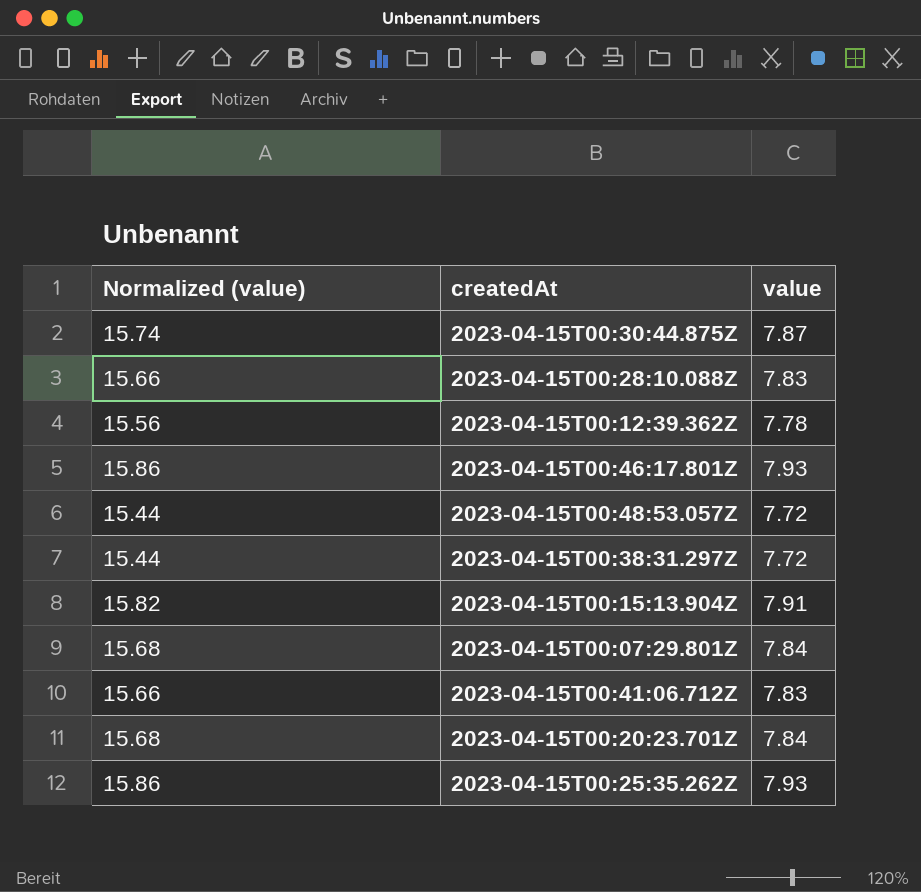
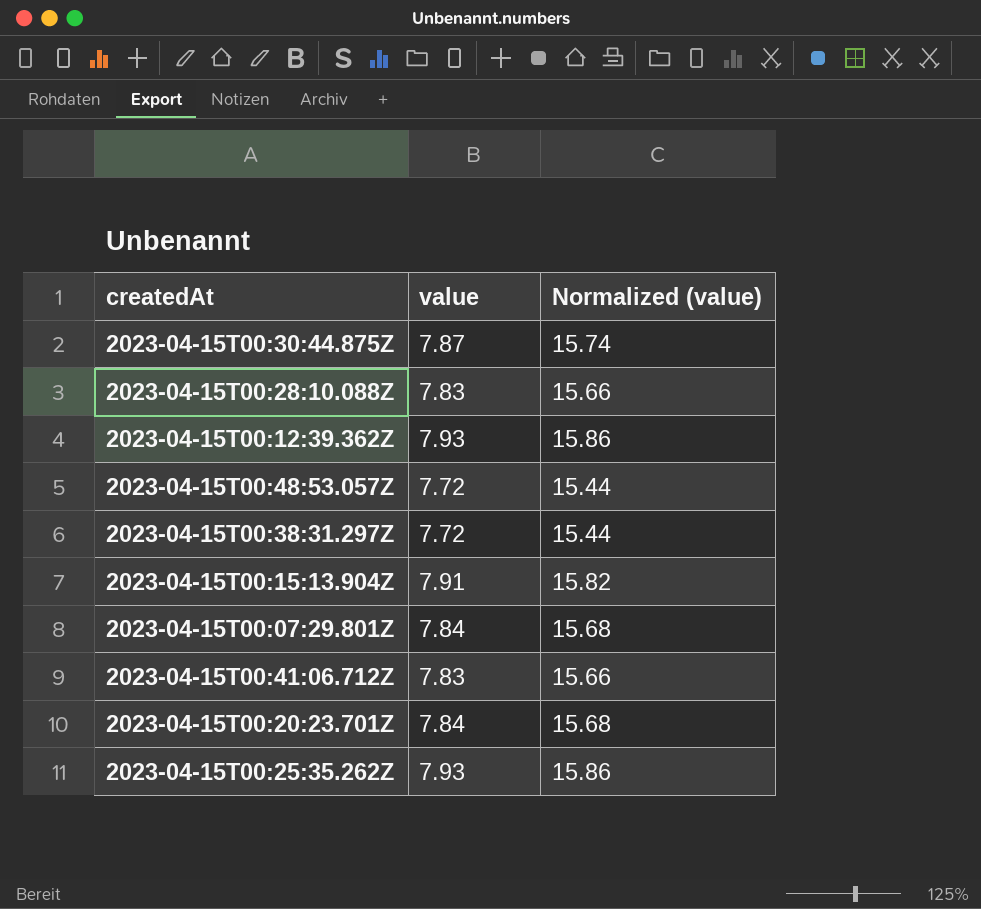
column Normalized (value) | position: 1 -> 3
row 2023-04-15T00:46:17.801Z: 15.86 | 7.93 -> none
2023-04-15T00:12:39.362Z | value: 7.78 -> 7.93
2023-04-15T00:12:39.362Z | Normalized (value): 15.56 -> 15.86

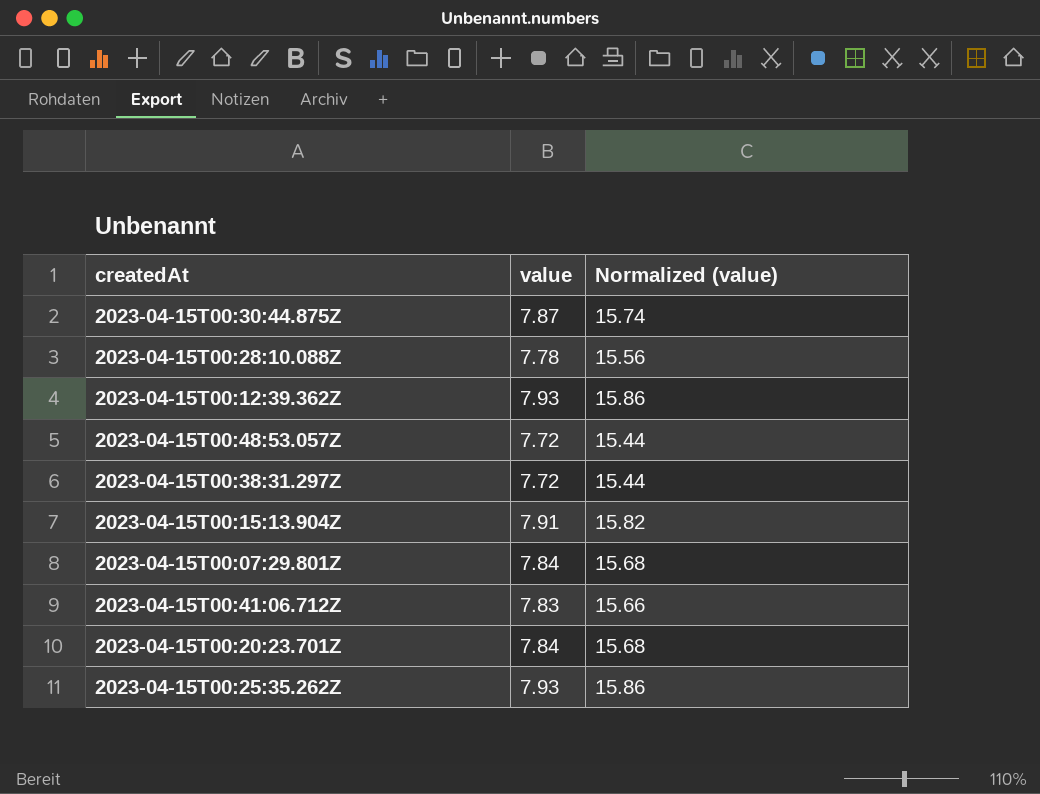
2023-04-15T00:28:10.088Z | value: 7.83 -> 7.78
2023-04-15T00:28:10.088Z | Normalized (value): 15.66 -> 15.56

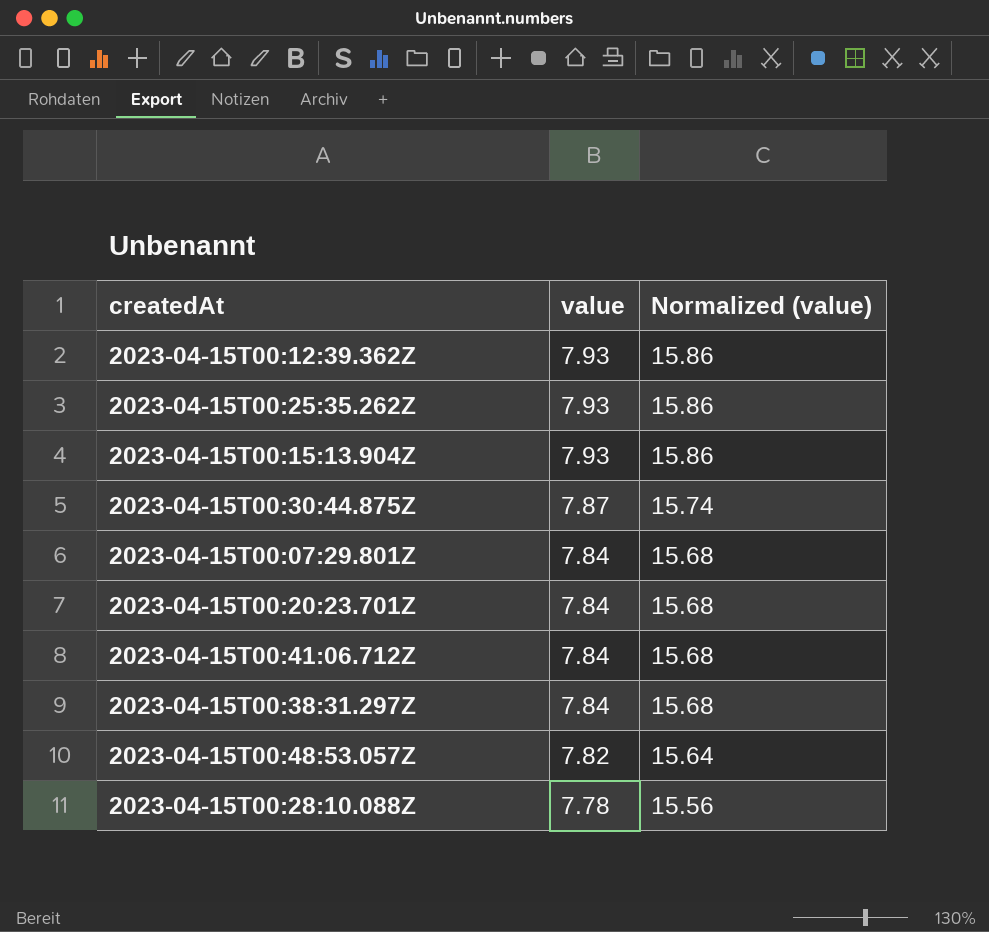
row order: none -> value descending
2023-04-15T00:15:13.904Z | value: 7.91 -> 7.93
2023-04-15T00:15:13.904Z | Normalized (value): 15.82 -> 15.86
2023-04-15T00:41:06.712Z | value: 7.83 -> 7.84
2023-04-15T00:41:06.712Z | Normalized (value): 15.66 -> 15.68
2023-04-15T00:38:31.297Z | value: 7.72 -> 7.84
2023-04-15T00:38:31.297Z | Normalized (value): 15.44 -> 15.68
2023-04-15T00:48:53.057Z | value: 7.72 -> 7.82
2023-04-15T00:48:53.057Z | Normalized (value): 15.44 -> 15.64

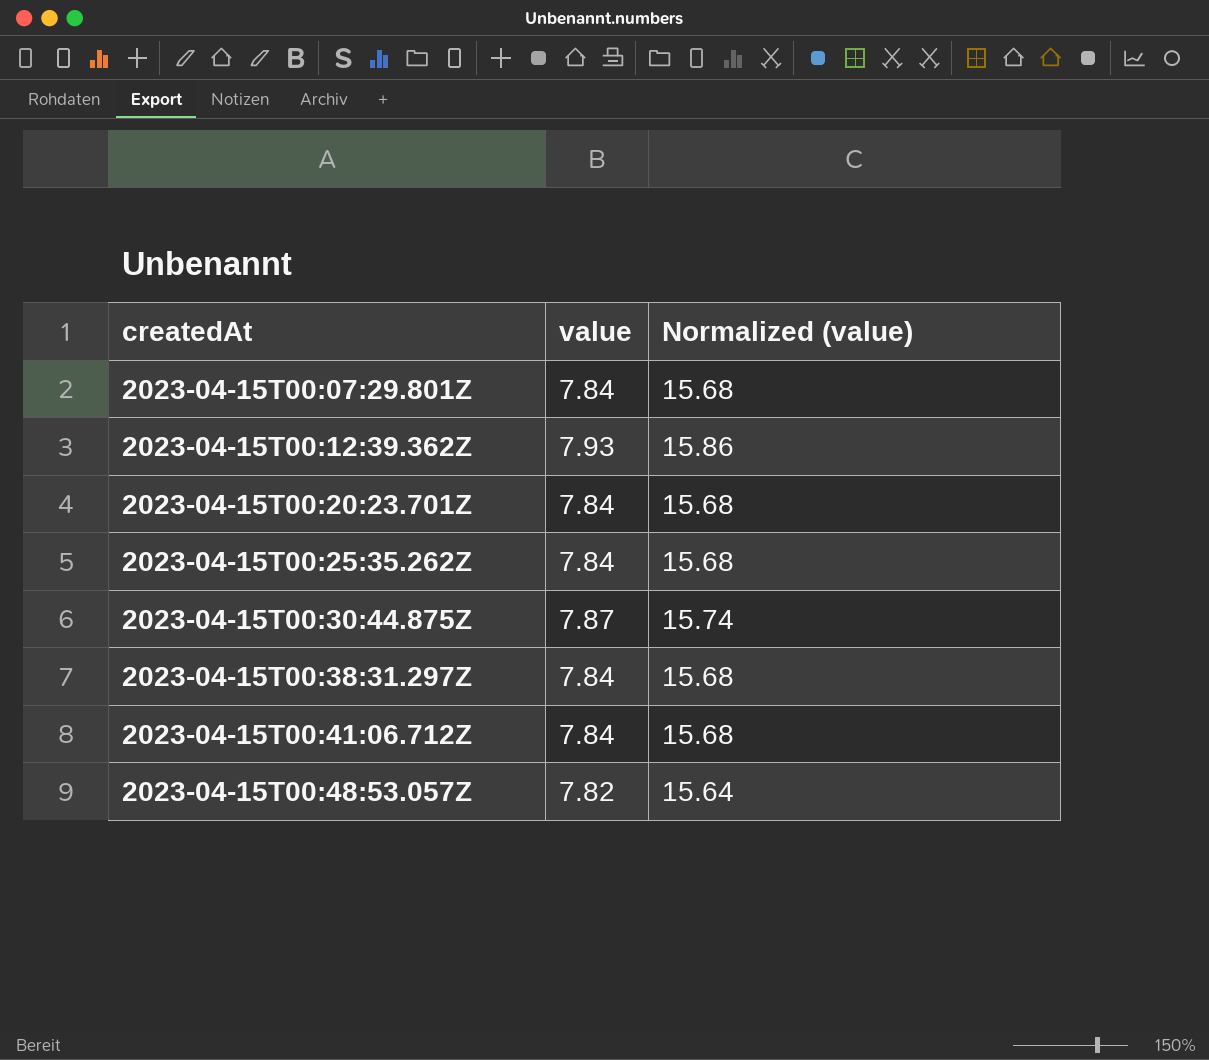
row order: value descending -> createdAt ascending
row 2023-04-15T00:15:13.904Z: 7.93 | 15.86 -> none
row 2023-04-15T00:28:10.088Z: 7.78 | 15.56 -> none
2023-04-15T00:25:35.262Z | value: 7.93 -> 7.84
2023-04-15T00:25:35.262Z | Normalized (value): 15.86 -> 15.68

